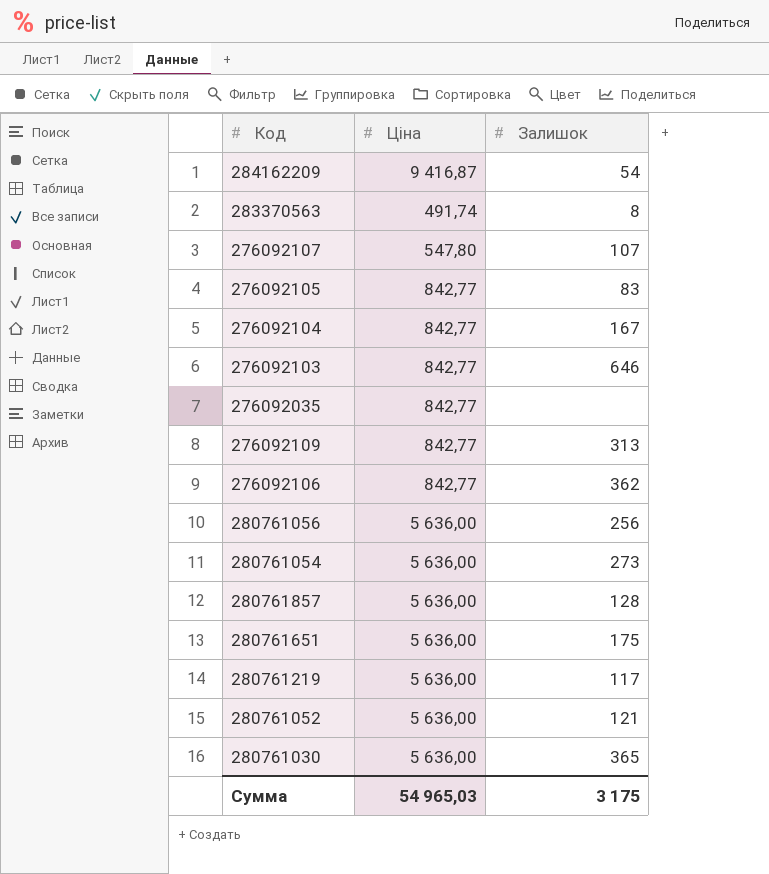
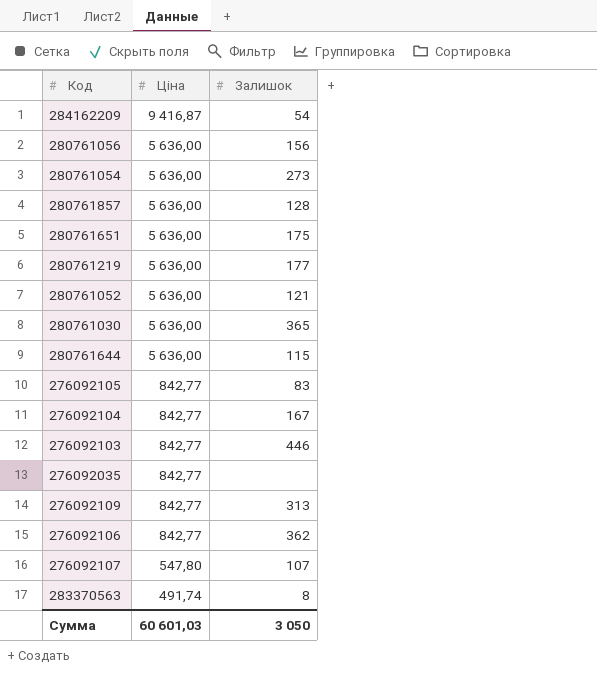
row order: none -> Ціна descending
280761056 | Залишок: 256 -> 156
280761219 | Залишок: 117 -> 177
row 280761644: none -> 5 636,00 | 115
276092103 | Залишок: 646 -> 446
Сумма | Ціна: 54 965,03 -> 60 601,03
Сумма | Залишок: 3 175 -> 3 050

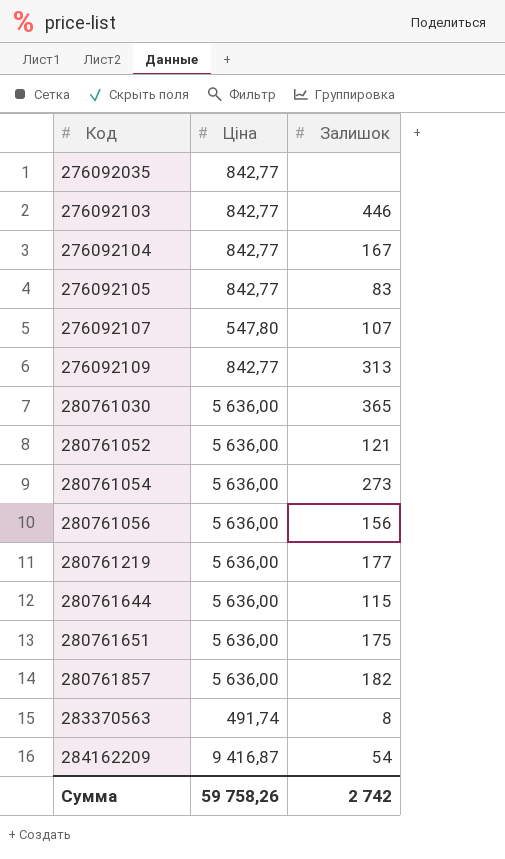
row order: Ціна descending -> Код ascending
row 276092106: 842,77 | 362 -> none
280761857 | Залишок: 128 -> 182
Сумма | Ціна: 60 601,03 -> 59 758,26
Сумма | Залишок: 3 050 -> 2 742

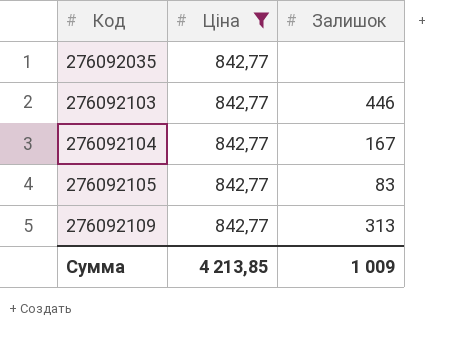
filter: none -> Ціна = 842,77
Сумма | Ціна: 59 758,26 -> 4 213,85
Сумма | Залишок: 2 742 -> 1 009

